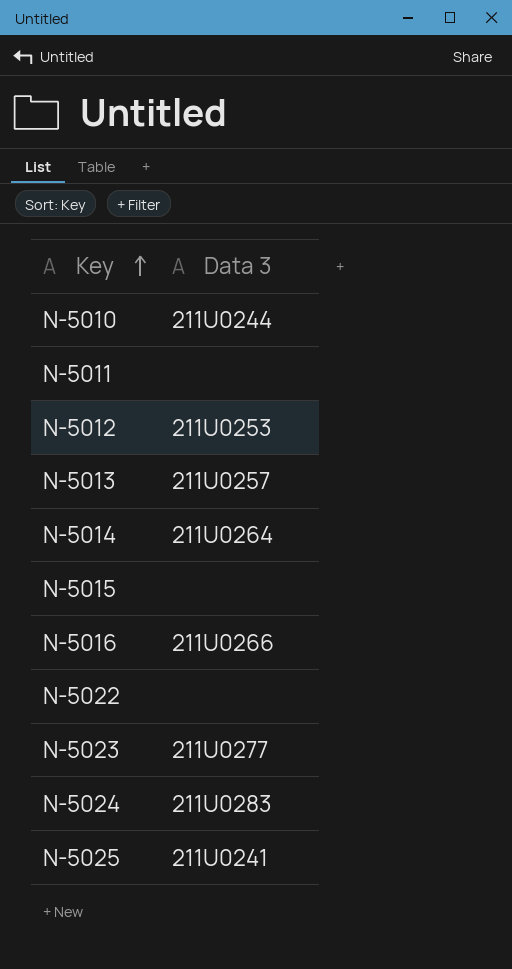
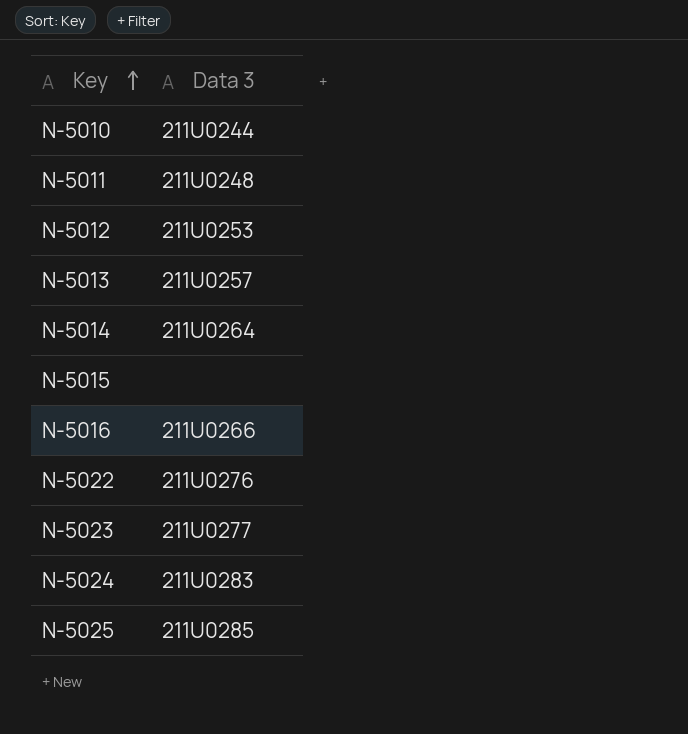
N-5011 | Data 3: none -> 211U0248
N-5022 | Data 3: none -> 211U0276
N-5025 | Data 3: 211U0241 -> 211U0285

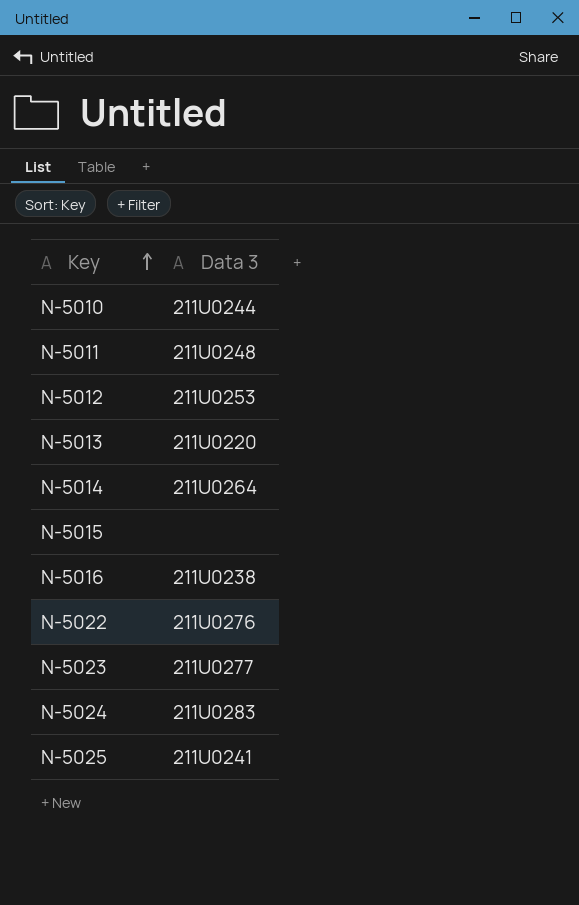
N-5013 | Data 3: 211U0257 -> 211U0220
N-5016 | Data 3: 211U0266 -> 211U0238
N-5025 | Data 3: 211U0285 -> 211U0241

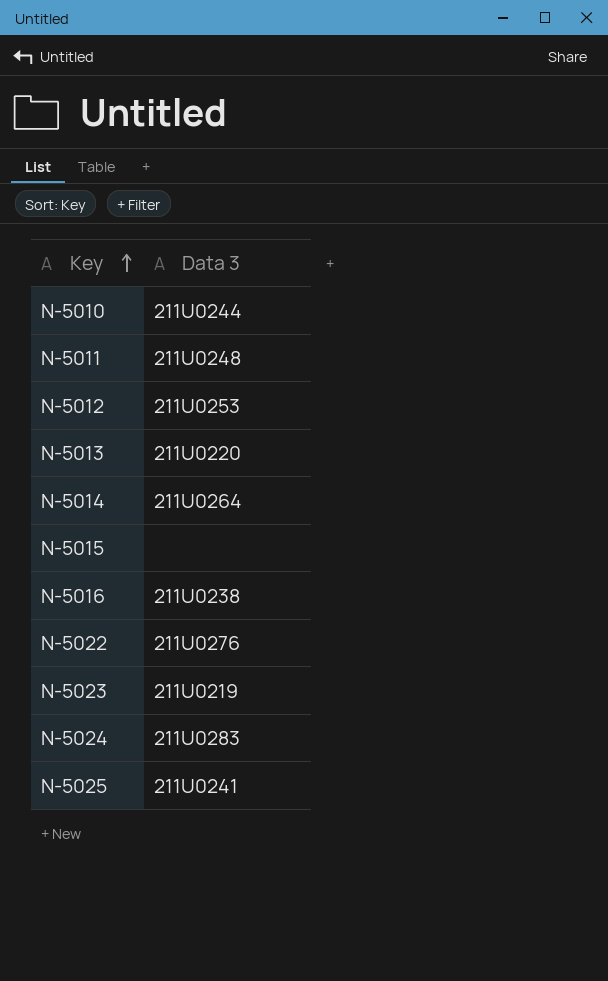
N-5023 | Data 3: 211U0277 -> 211U0219

